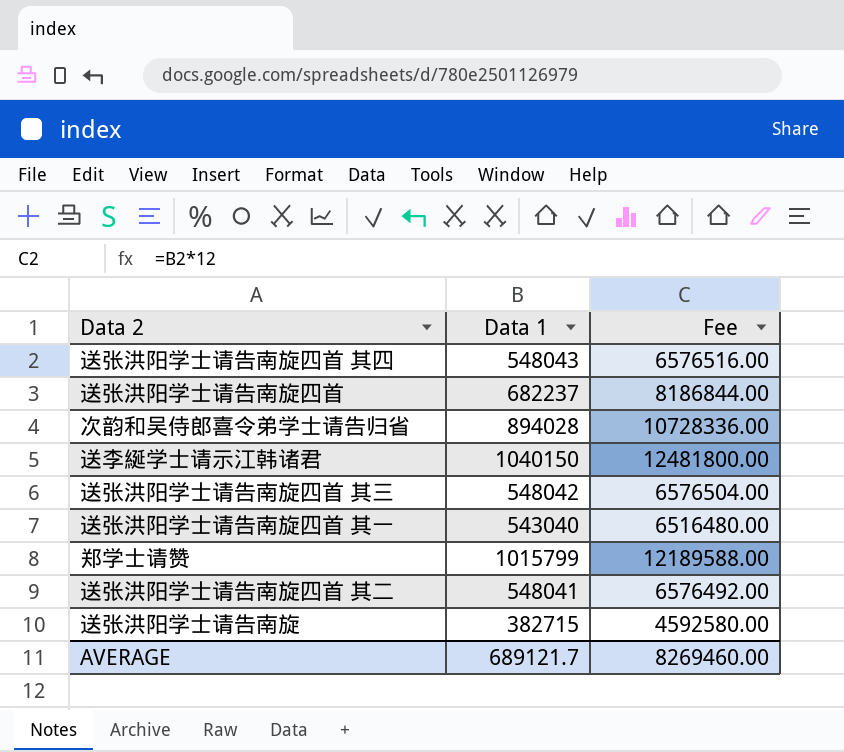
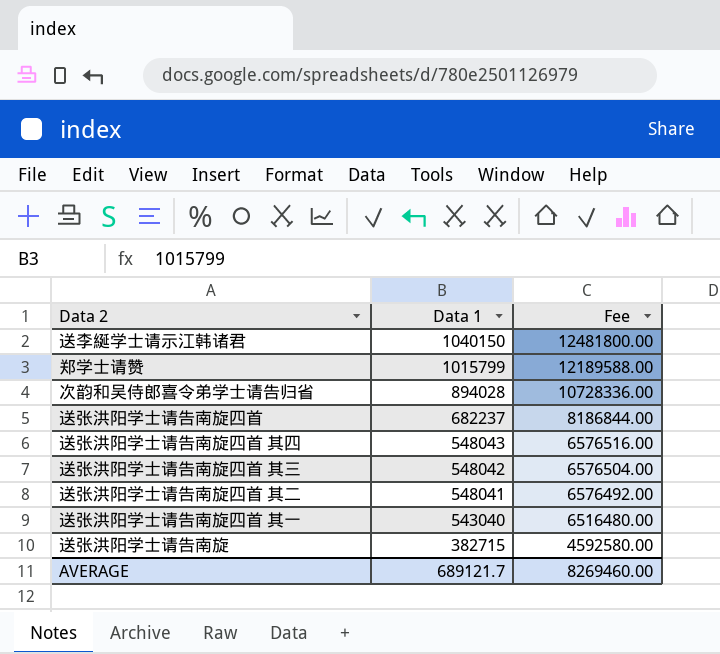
row order: none -> Data 1 descending

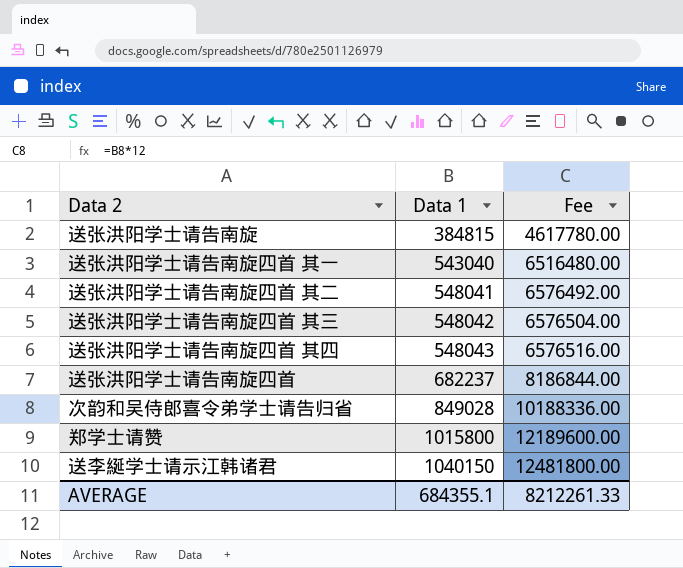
row order: Data 1 descending -> Data 1 ascending
送张洪阳学士请告南旋 | Data 1: 382715 -> 384815
送张洪阳学士请告南旋 | Fee: 4592580.00 -> 4617780.00
次韵和吴侍郎喜令弟学士请告归省 | Data 1: 894028 -> 849028
次韵和吴侍郎喜令弟学士请告归省 | Fee: 10728336.00 -> 10188336.00
郑学士请赞 | Data 1: 1015799 -> 1015800
郑学士请赞 | Fee: 12189588.00 -> 12189600.00
AVERAGE | Data 1: 689121.7 -> 684355.1
AVERAGE | Fee: 8269460.00 -> 8212261.33

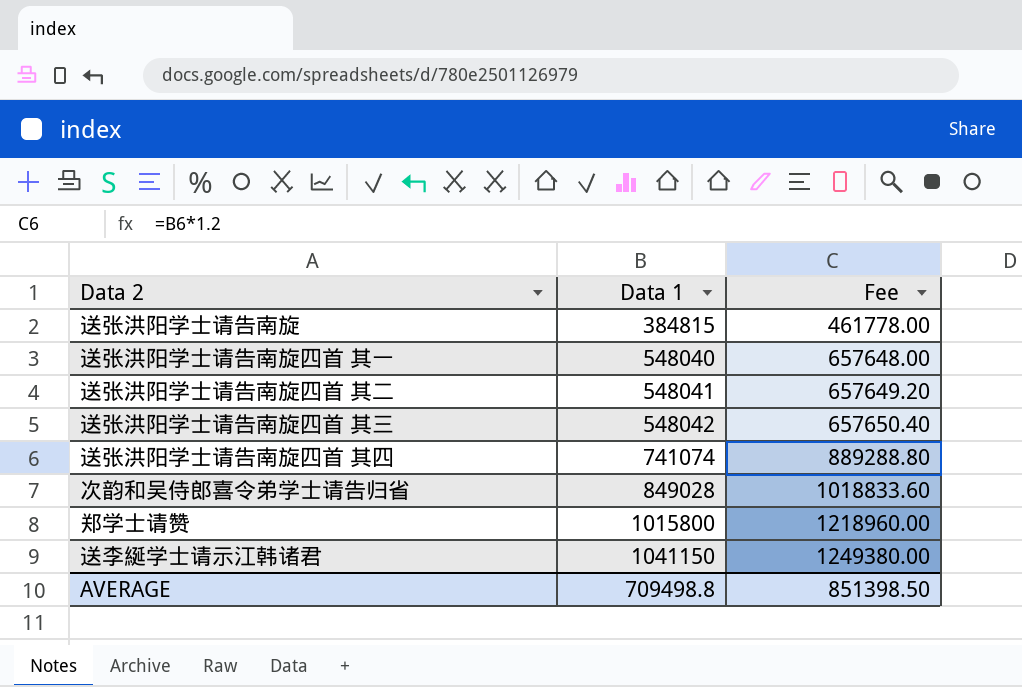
column Fee | formula: [Data 1] * 12 -> [Data 1] * 1.2
row 送张洪阳学士请告南旋四首: 682237 | 8186844.00 -> none
送张洪阳学士请告南旋四首 其一 | Data 1: 543040 -> 548040
送张洪阳学士请告南旋四首 其四 | Data 1: 548043 -> 741074
送李綖学士请示江韩诸君 | Data 1: 1040150 -> 1041150
AVERAGE | Data 1: 684355.1 -> 709498.8
AVERAGE | Fee: 8212261.33 -> 851398.50

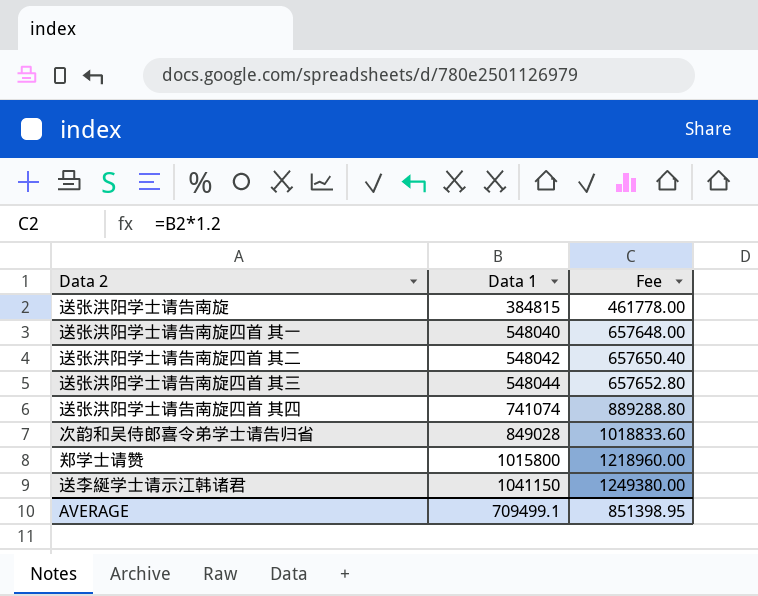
送张洪阳学士请告南旋四首 其二 | Data 1: 548041 -> 548042
送张洪阳学士请告南旋四首 其二 | Fee: 657649.20 -> 657650.40
送张洪阳学士请告南旋四首 其三 | Data 1: 548042 -> 548044
送张洪阳学士请告南旋四首 其三 | Fee: 657650.40 -> 657652.80
AVERAGE | Data 1: 709498.8 -> 709499.1
AVERAGE | Fee: 851398.50 -> 851398.95

